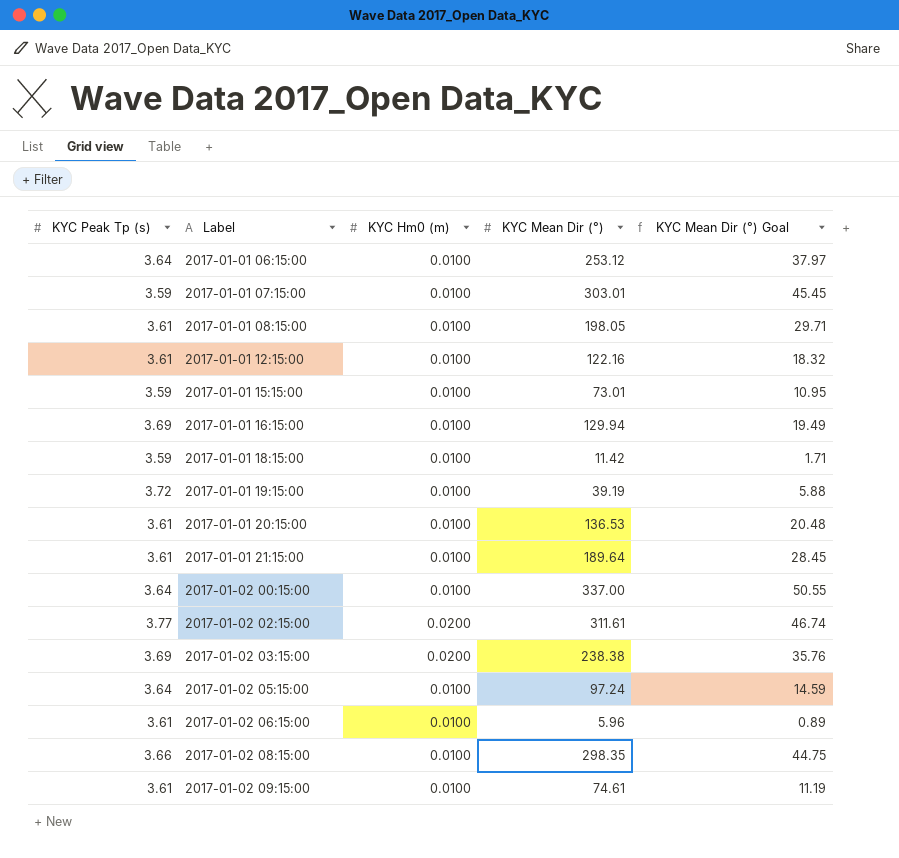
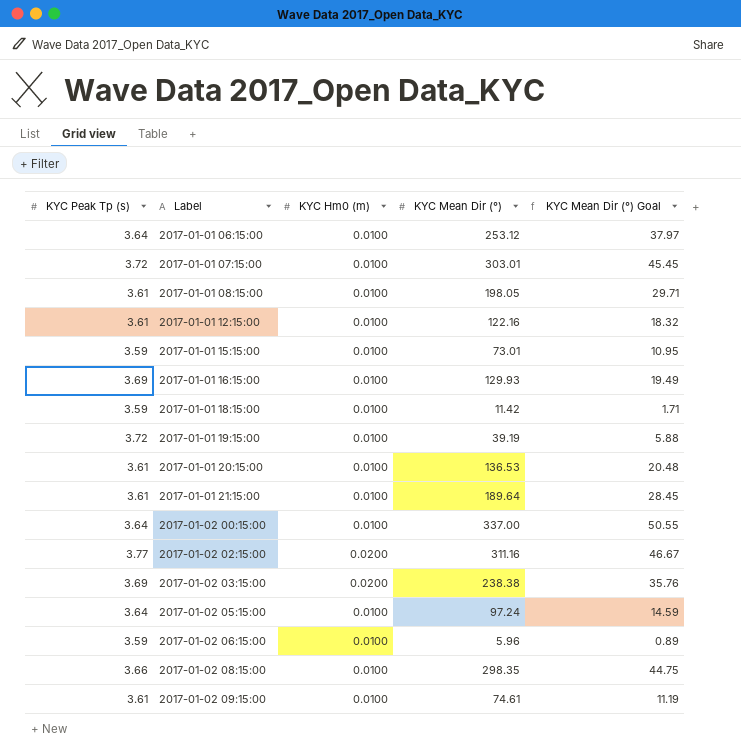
2017-01-01 07:15:00 | KYC Peak Tp (s): 3.59 -> 3.72
2017-01-01 16:15:00 | KYC Mean Dir (°): 129.94 -> 129.93
2017-01-02 02:15:00 | KYC Mean Dir (°): 311.61 -> 311.16
2017-01-02 02:15:00 | KYC Mean Dir (°) Goal: 46.74 -> 46.67
2017-01-02 06:15:00 | KYC Peak Tp (s): 3.61 -> 3.59

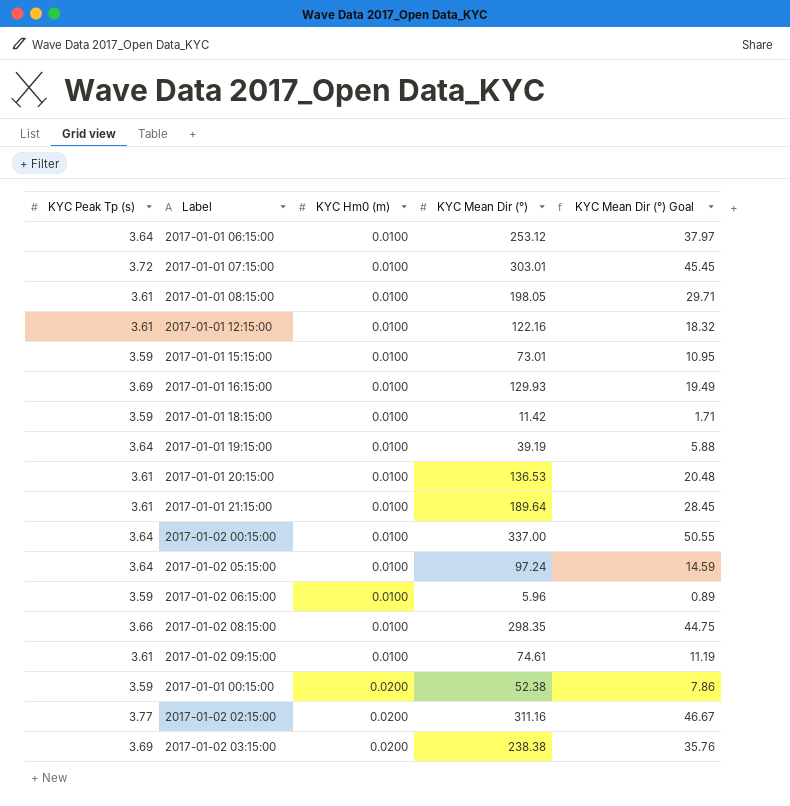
row order: Label ascending -> KYC Hm0 (m) ascending
2017-01-01 19:15:00 | KYC Peak Tp (s): 3.72 -> 3.64
row 2017-01-01 00:15:00: none -> 3.59 | 0.0200 | 52.38 | 7.86

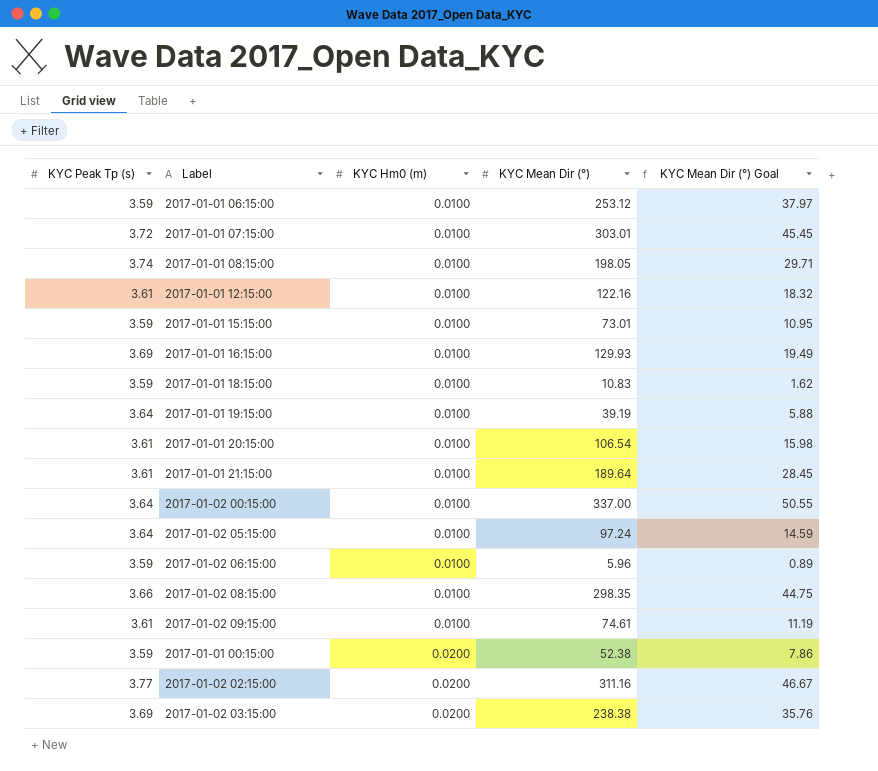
2017-01-01 06:15:00 | KYC Peak Tp (s): 3.64 -> 3.59
2017-01-01 08:15:00 | KYC Peak Tp (s): 3.61 -> 3.74
2017-01-01 18:15:00 | KYC Mean Dir (°): 11.42 -> 10.83
2017-01-01 18:15:00 | KYC Mean Dir (°) Goal: 1.71 -> 1.62
2017-01-01 20:15:00 | KYC Mean Dir (°): 136.53 -> 106.54
2017-01-01 20:15:00 | KYC Mean Dir (°) Goal: 20.48 -> 15.98

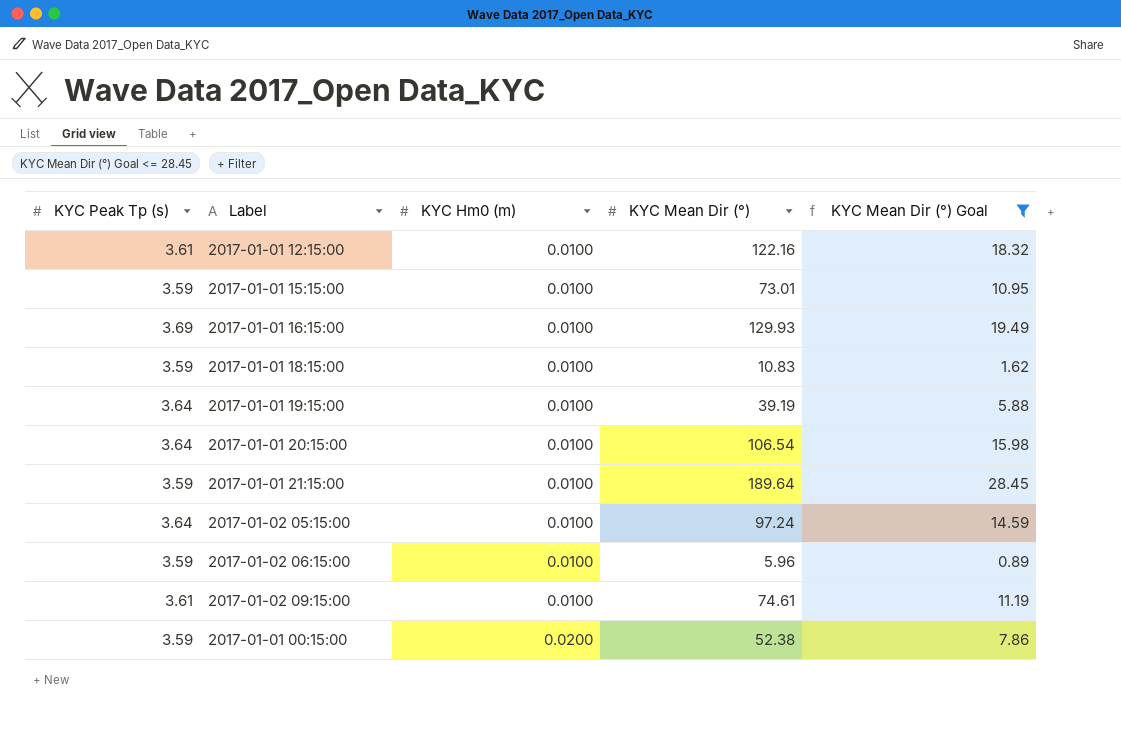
filter: none -> KYC Mean Dir (°) Goal <= 28.45
2017-01-01 20:15:00 | KYC Peak Tp (s): 3.61 -> 3.64
2017-01-01 21:15:00 | KYC Peak Tp (s): 3.61 -> 3.59

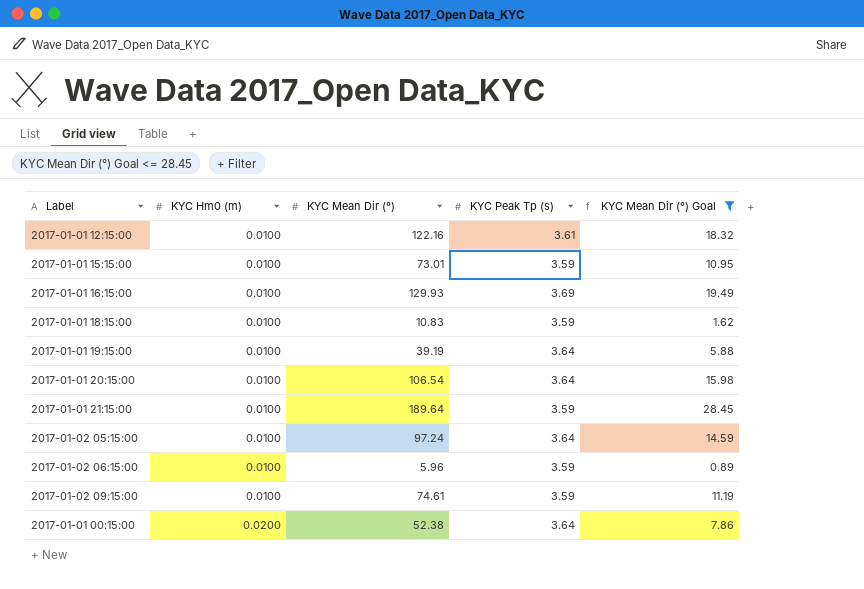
column KYC Peak Tp (s) | position: 1 -> 4
2017-01-02 09:15:00 | KYC Peak Tp (s): 3.61 -> 3.59
2017-01-01 00:15:00 | KYC Peak Tp (s): 3.59 -> 3.64

